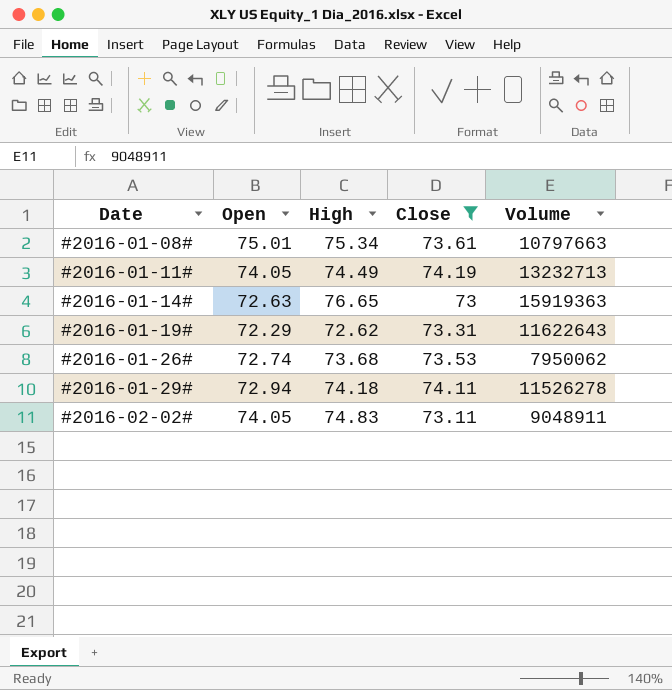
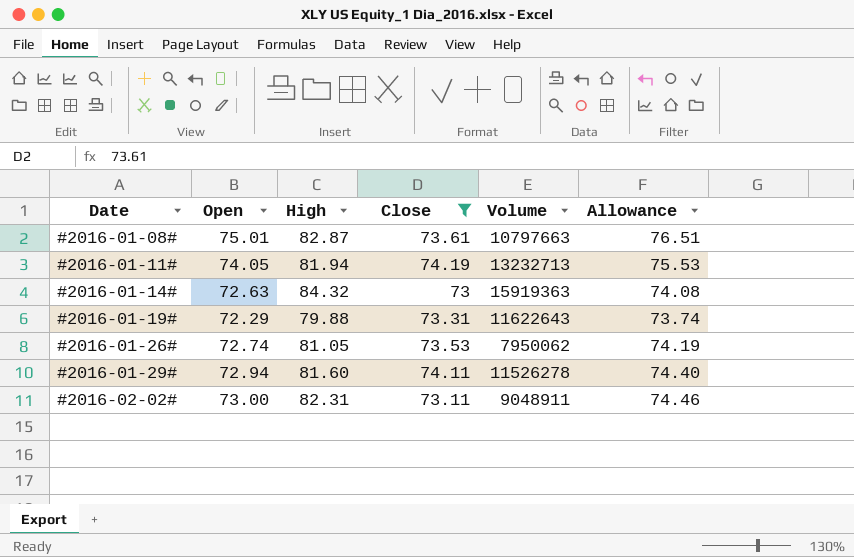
column Allowance | formula: none -> [Open] * 1.02
#2016-01-08# | High: 75.34 -> 82.87
#2016-01-11# | High: 74.49 -> 81.94
#2016-01-14# | High: 76.65 -> 84.32
#2016-01-19# | High: 72.62 -> 79.88
#2016-01-26# | High: 73.68 -> 81.05
#2016-01-29# | High: 74.18 -> 81.60
#2016-02-02# | Open: 74.05 -> 73.00
#2016-02-02# | High: 74.83 -> 82.31

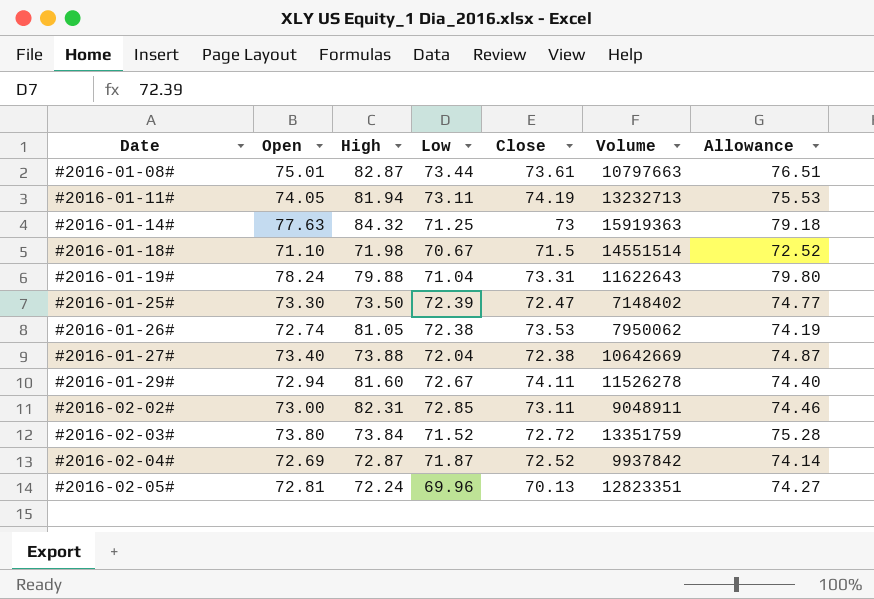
filter: Close >= 73 -> none
column Low | position: none -> 4
#2016-01-14# | Open: 72.63 -> 77.63
#2016-01-14# | Allowance: 74.08 -> 79.18
#2016-01-19# | Open: 72.29 -> 78.24
#2016-01-19# | Allowance: 73.74 -> 79.80

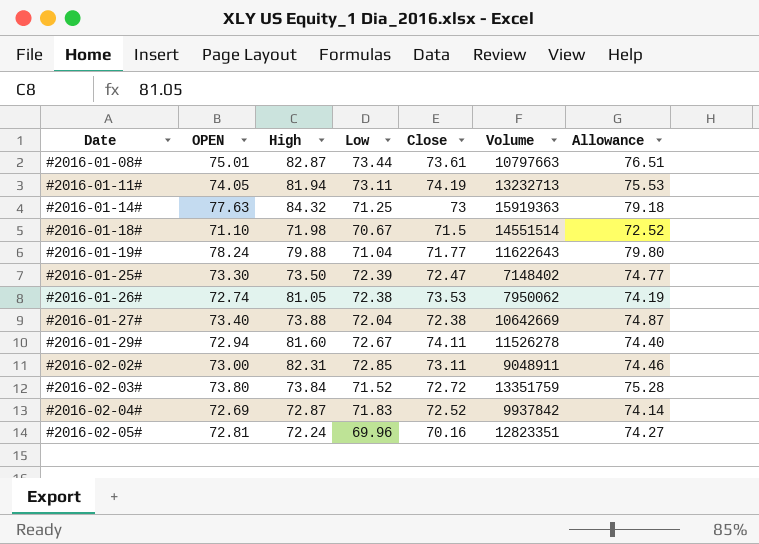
column name: Open -> OPEN
#2016-01-19# | Close: 73.31 -> 71.77
#2016-02-04# | Low: 71.87 -> 71.83
#2016-02-05# | Close: 70.13 -> 70.16

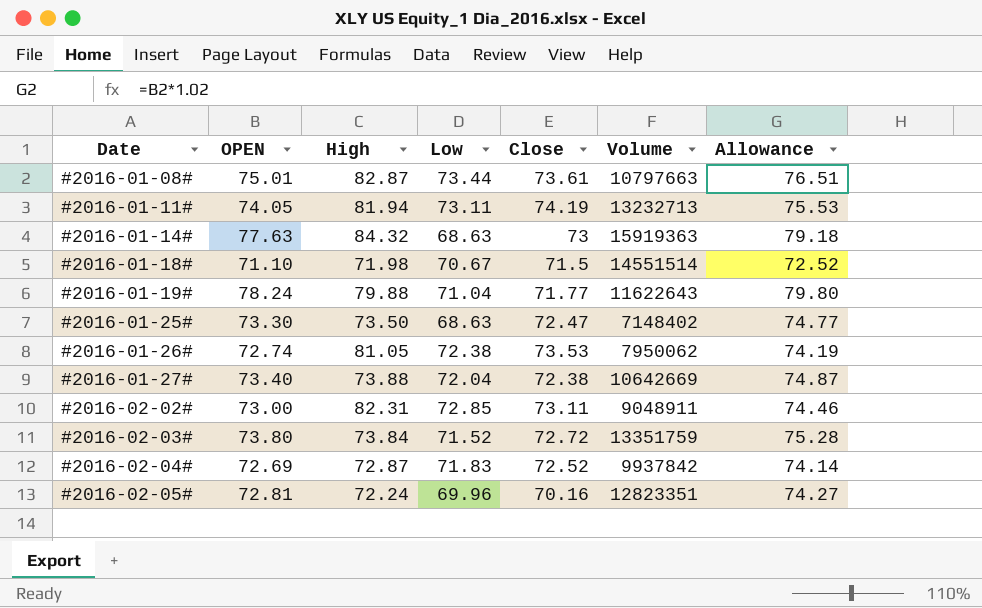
row #2016-01-29#: 72.94 | 81.60 | 72.67 | 74.11 | 11526278 | 74.40 -> none
#2016-01-14# | Low: 71.25 -> 68.63
#2016-01-25# | Low: 72.39 -> 68.63

